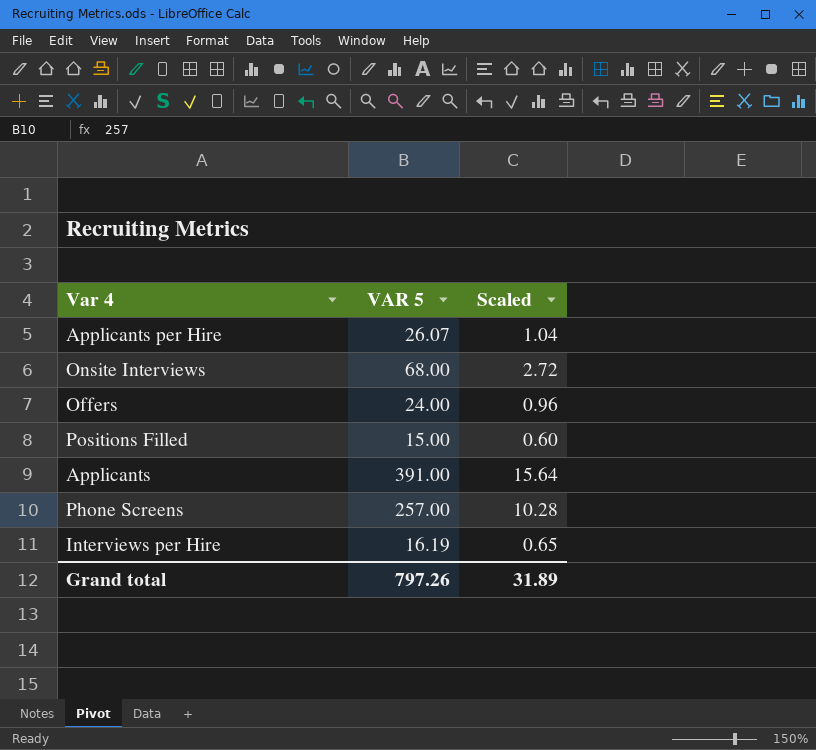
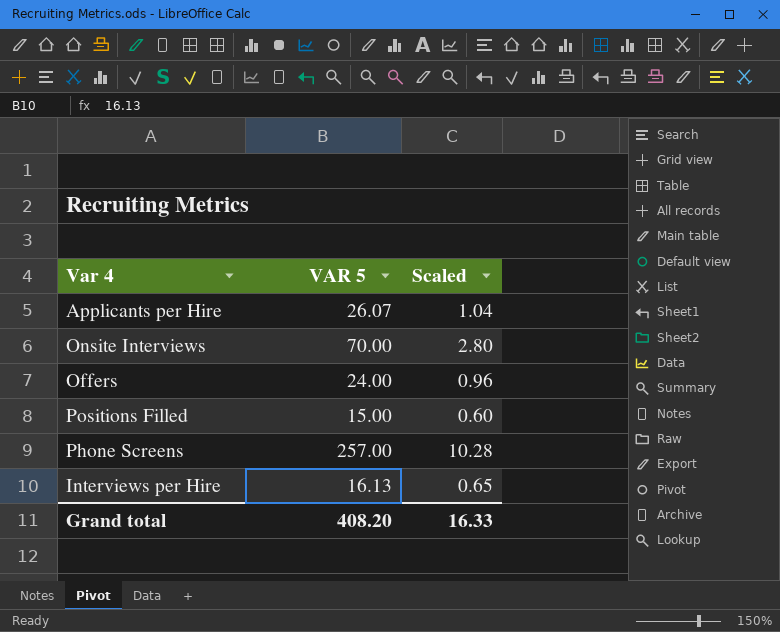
row Applicants: 391.00 | 15.64 -> none
Onsite Interviews | VAR 5: 68.00 -> 70.00
Onsite Interviews | Scaled: 2.72 -> 2.80
Interviews per Hire | VAR 5: 16.19 -> 16.13
Grand total | VAR 5: 797.26 -> 408.20
Grand total | Scaled: 31.89 -> 16.33

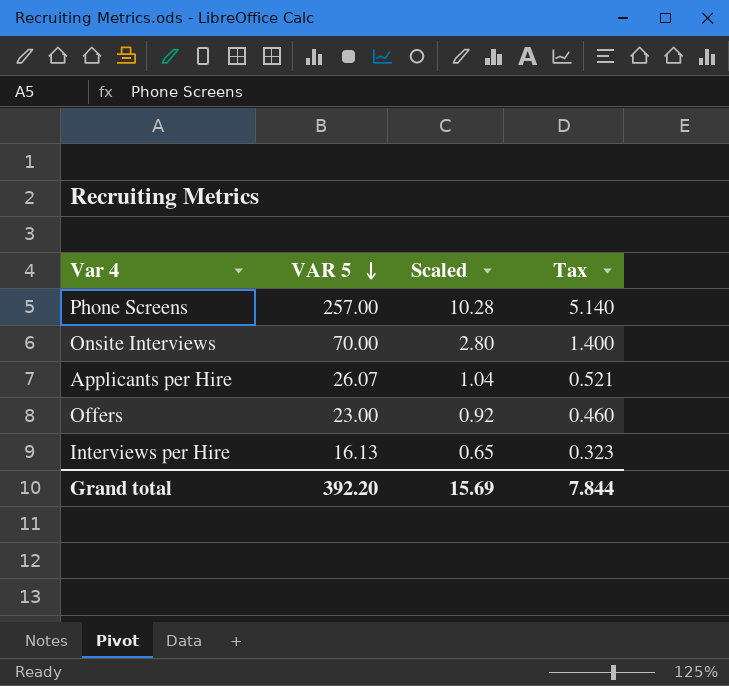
row order: none -> VAR 5 descending
column Tax | formula: none -> [VAR 5] * 0.02
row Positions Filled: 15.00 | 0.60 -> none
Offers | VAR 5: 24.00 -> 23.00
Offers | Scaled: 0.96 -> 0.92
Grand total | VAR 5: 408.20 -> 392.20
Grand total | Scaled: 16.33 -> 15.69

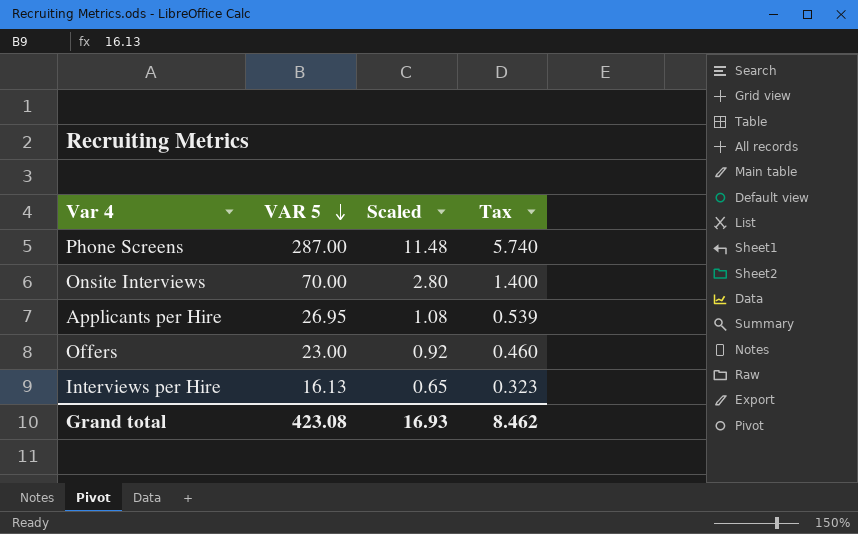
Phone Screens | VAR 5: 257.00 -> 287.00
Phone Screens | Scaled: 10.28 -> 11.48
Phone Screens | Tax: 5.140 -> 5.740
Applicants per Hire | VAR 5: 26.07 -> 26.95
Applicants per Hire | Scaled: 1.04 -> 1.08
Applicants per Hire | Tax: 0.521 -> 0.539
Grand total | VAR 5: 392.20 -> 423.08
Grand total | Scaled: 15.69 -> 16.93
Grand total | Tax: 7.844 -> 8.462

